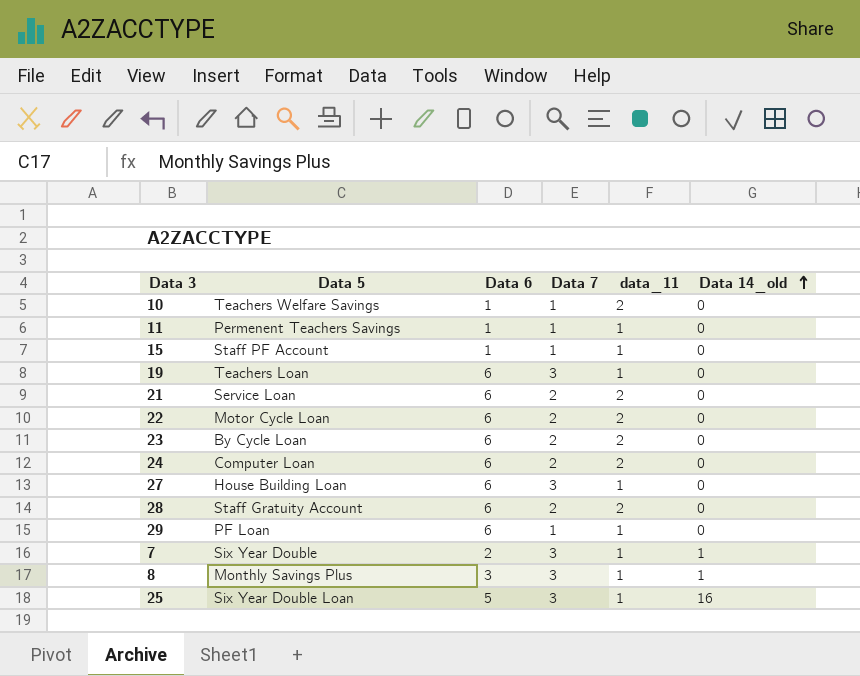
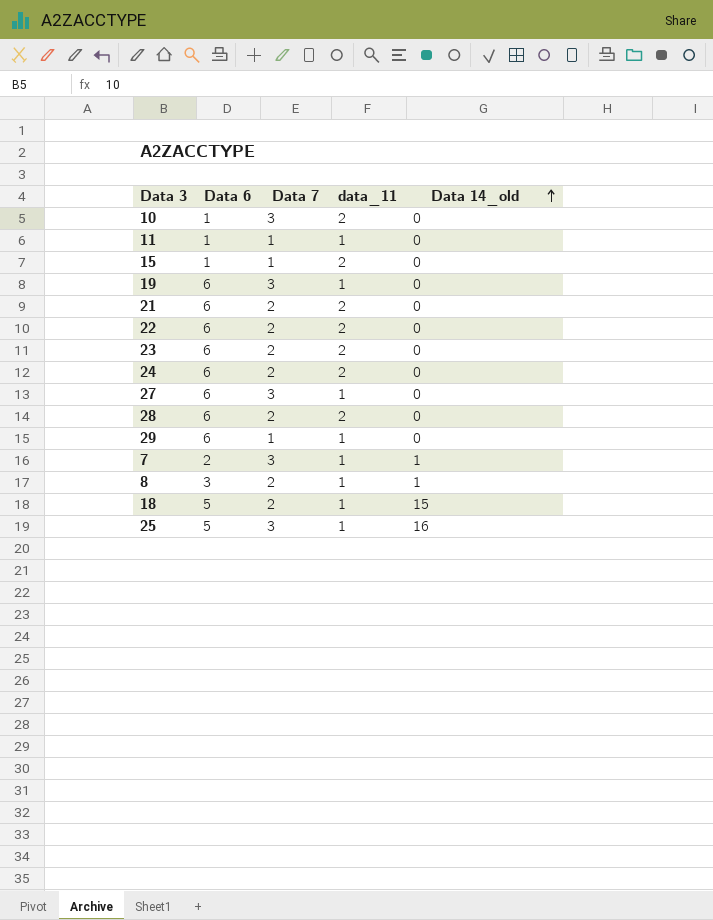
column Data 5 | position: 2 -> none
10 | Data 7: 1 -> 3
15 | data_11: 1 -> 2
8 | Data 7: 3 -> 2
row 18: none -> 5 | 2 | 1 | 15

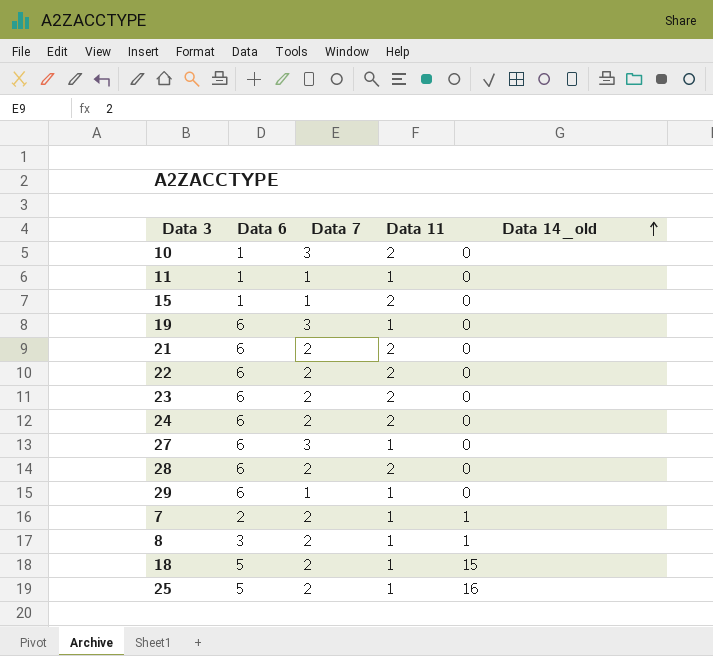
column name: data_11 -> Data 11
7 | Data 7: 3 -> 2
25 | Data 7: 3 -> 2

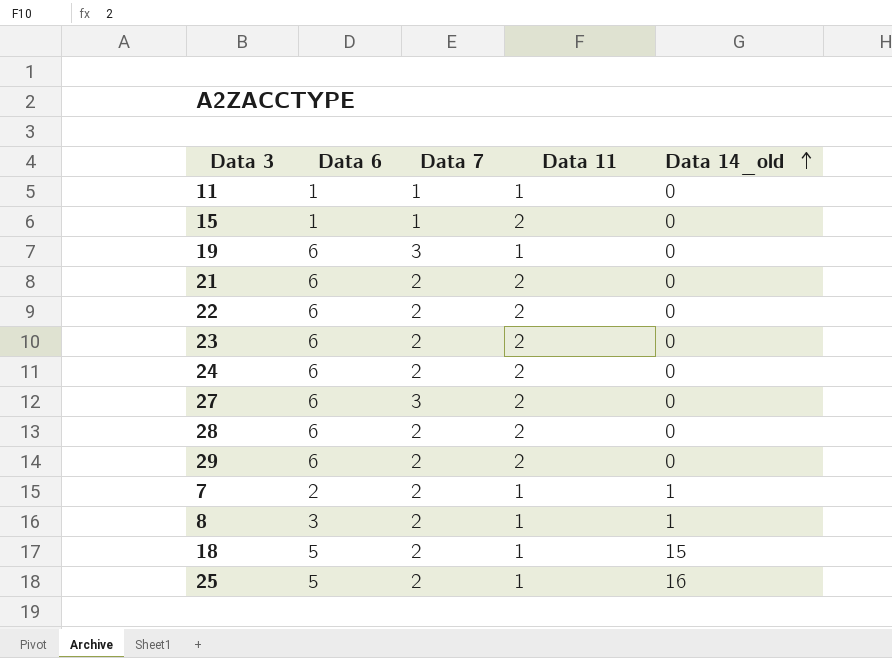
row 10: 1 | 3 | 2 | 0 -> none
27 | Data 11: 1 -> 2
29 | Data 7: 1 -> 2
29 | Data 11: 1 -> 2

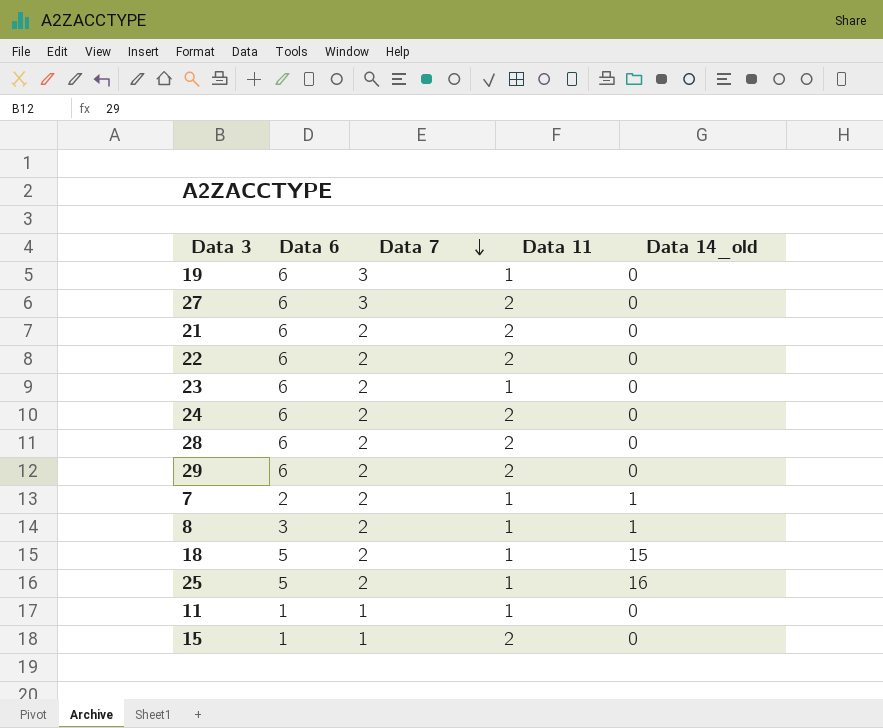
row order: Data 14_old ascending -> Data 7 descending
23 | Data 11: 2 -> 1

